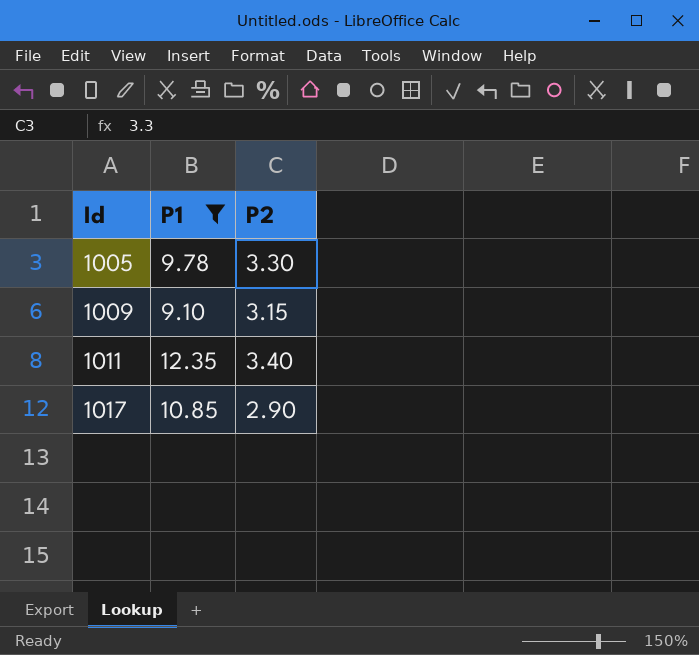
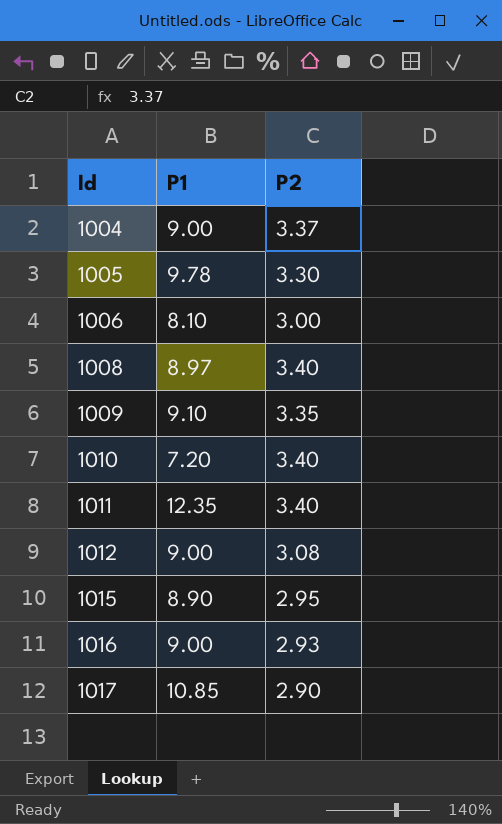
filter: P1 >= 9.10 -> none
1009 | P2: 3.15 -> 3.35

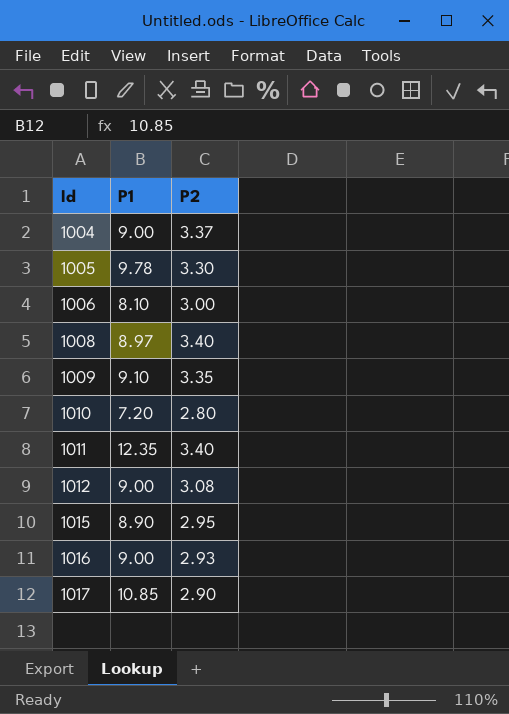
1010 | P2: 3.40 -> 2.80

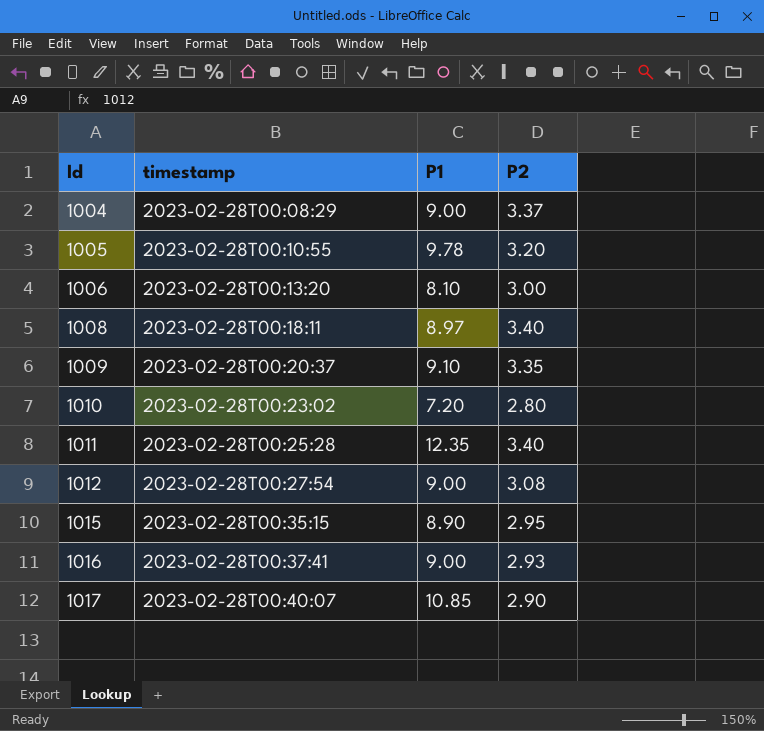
column timestamp | position: none -> 2
1005 | P2: 3.30 -> 3.20

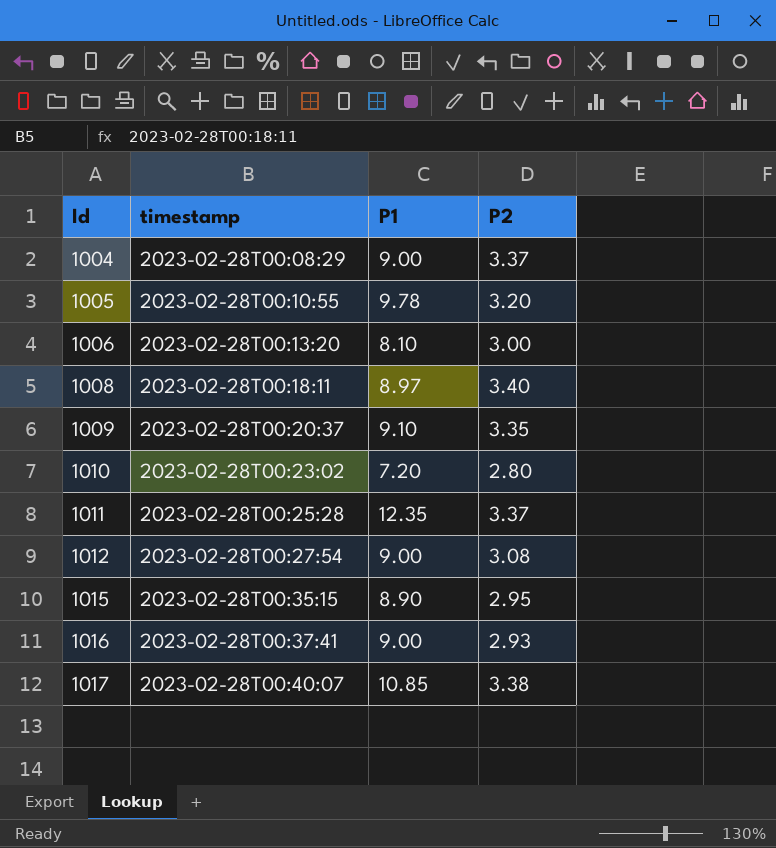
1011 | P2: 3.40 -> 3.37
1017 | P2: 2.90 -> 3.38

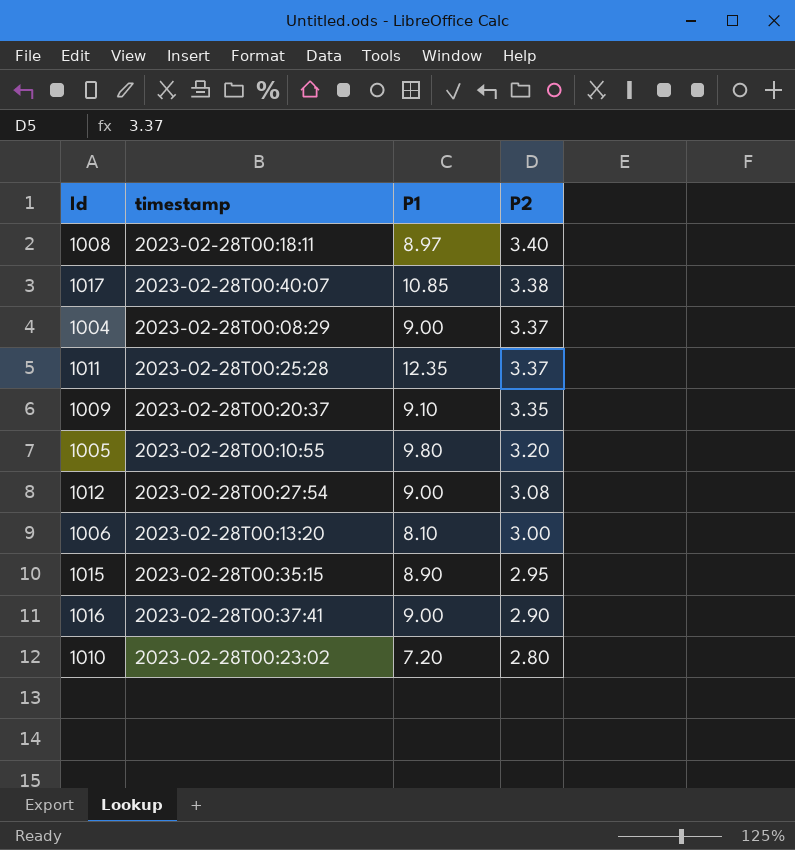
row order: Id ascending -> P2 descending
1005 | P1: 9.78 -> 9.80
1016 | P2: 2.93 -> 2.90

